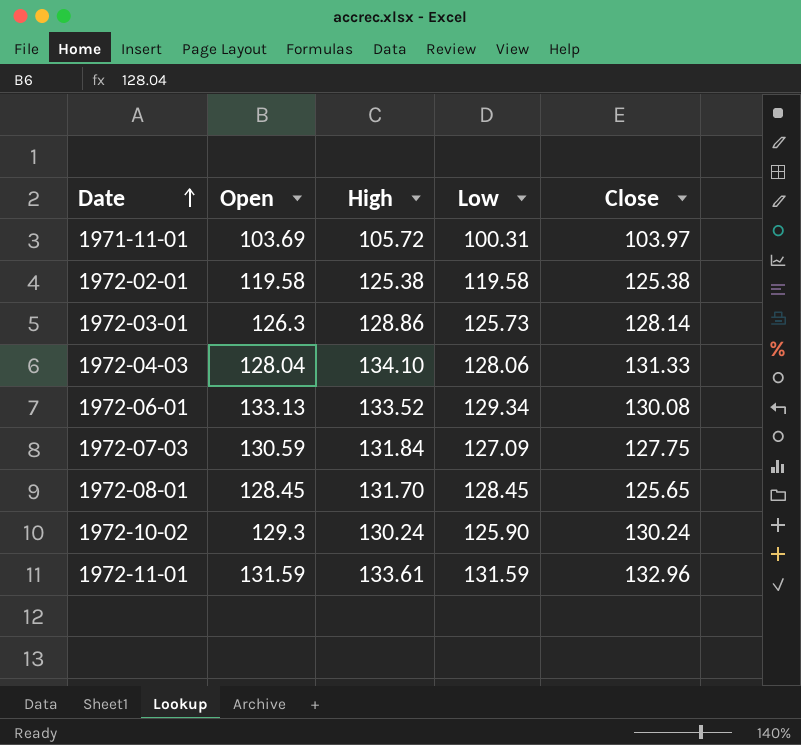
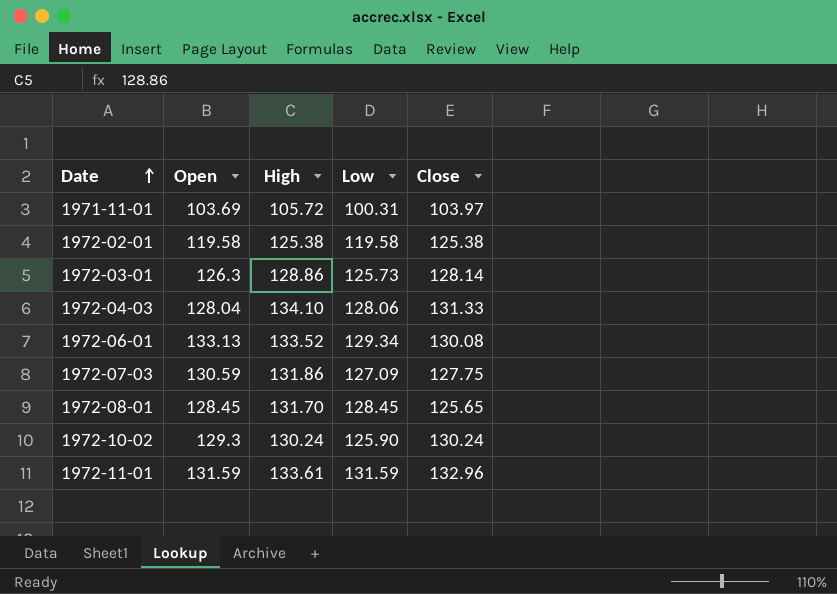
1972-07-03 | High: 131.84 -> 131.86

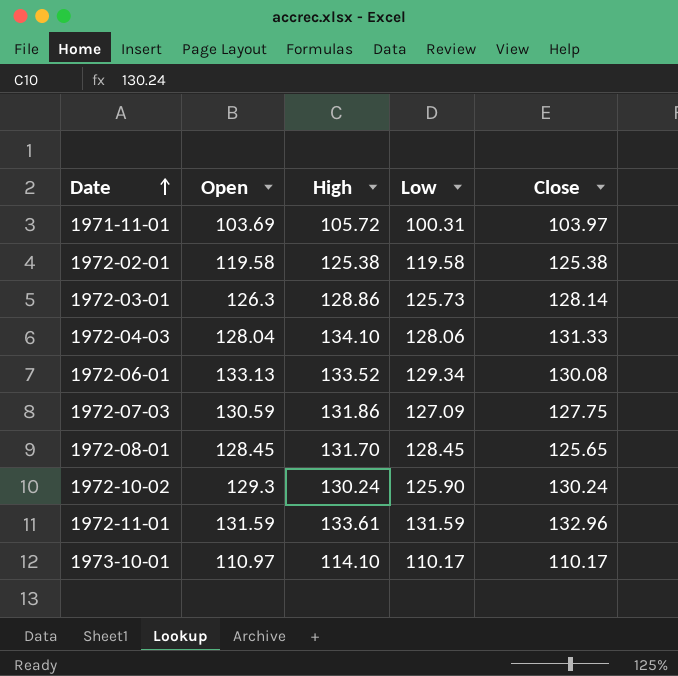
row 1973-10-01: none -> 110.97 | 114.10 | 110.17 | 110.17

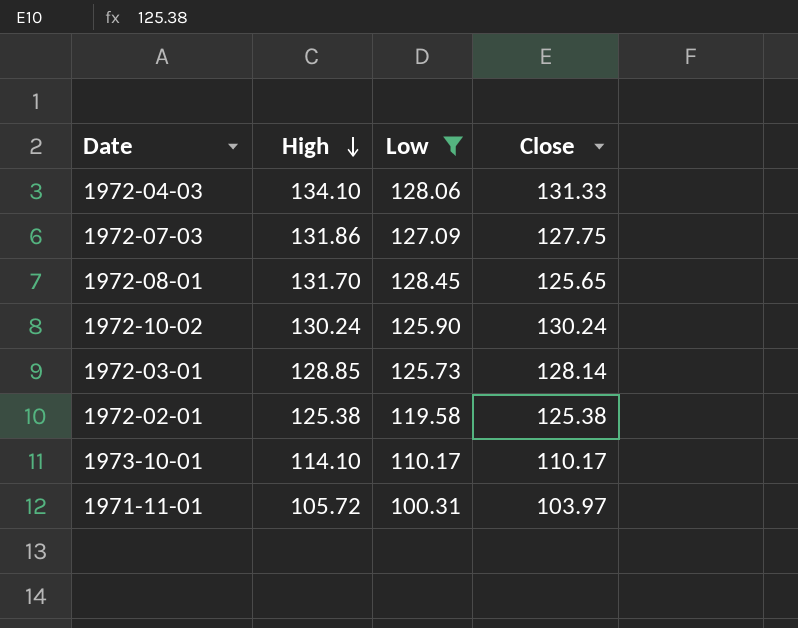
filter: none -> Low <= 128.45
row order: Date ascending -> High descending
column Open | position: 2 -> none
1972-03-01 | High: 128.86 -> 128.85

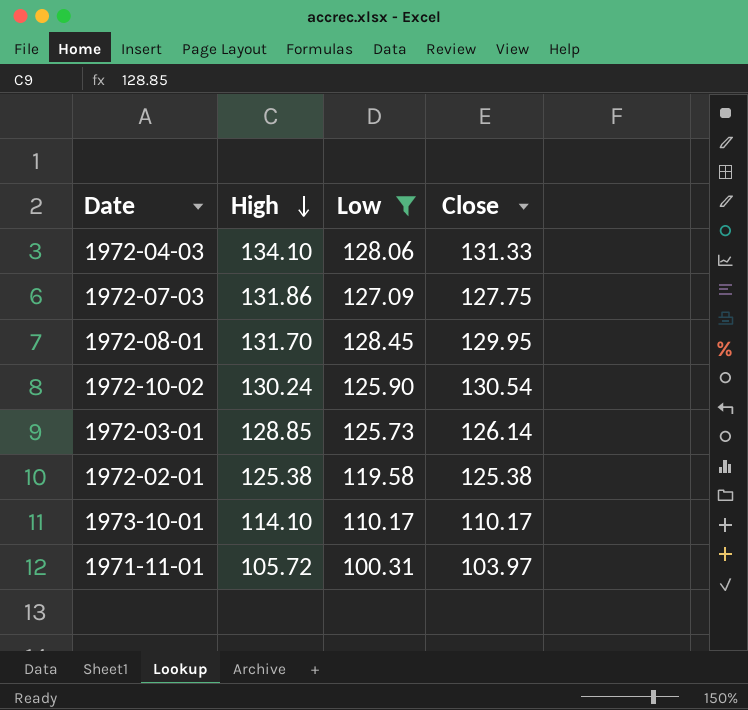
1972-08-01 | Close: 125.65 -> 129.95
1972-10-02 | Close: 130.24 -> 130.54
1972-03-01 | Close: 128.14 -> 126.14

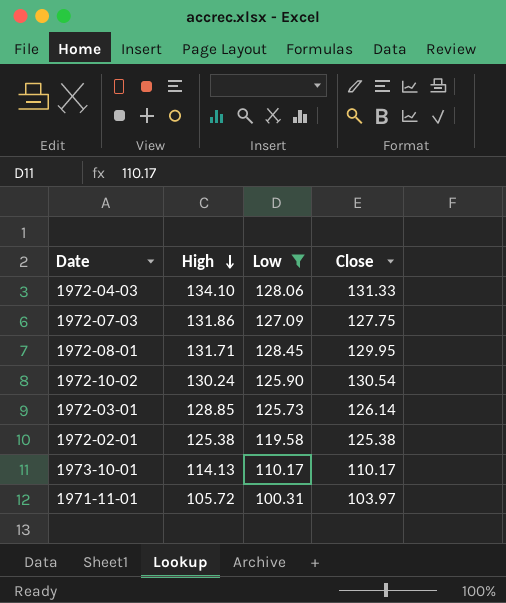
1972-08-01 | High: 131.70 -> 131.71
1973-10-01 | High: 114.10 -> 114.13

